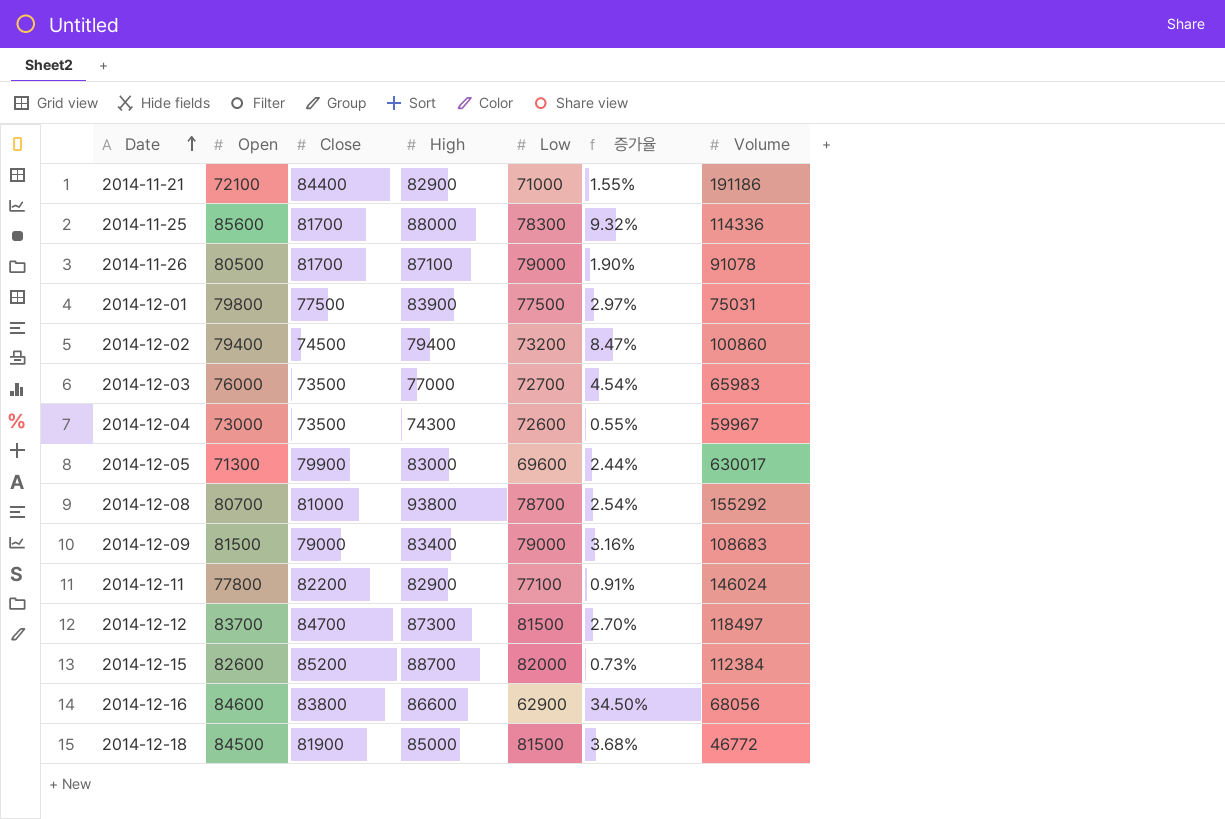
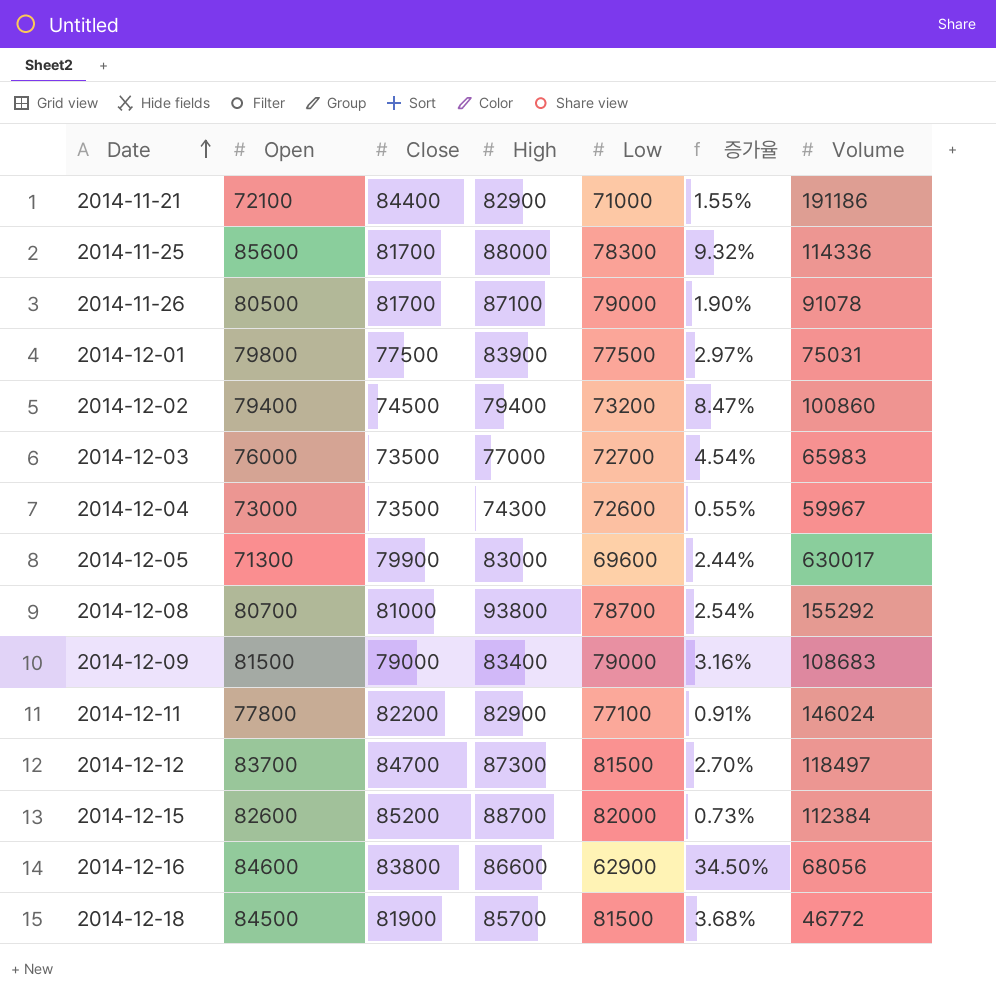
2014-12-18 | High: 85000 -> 85700

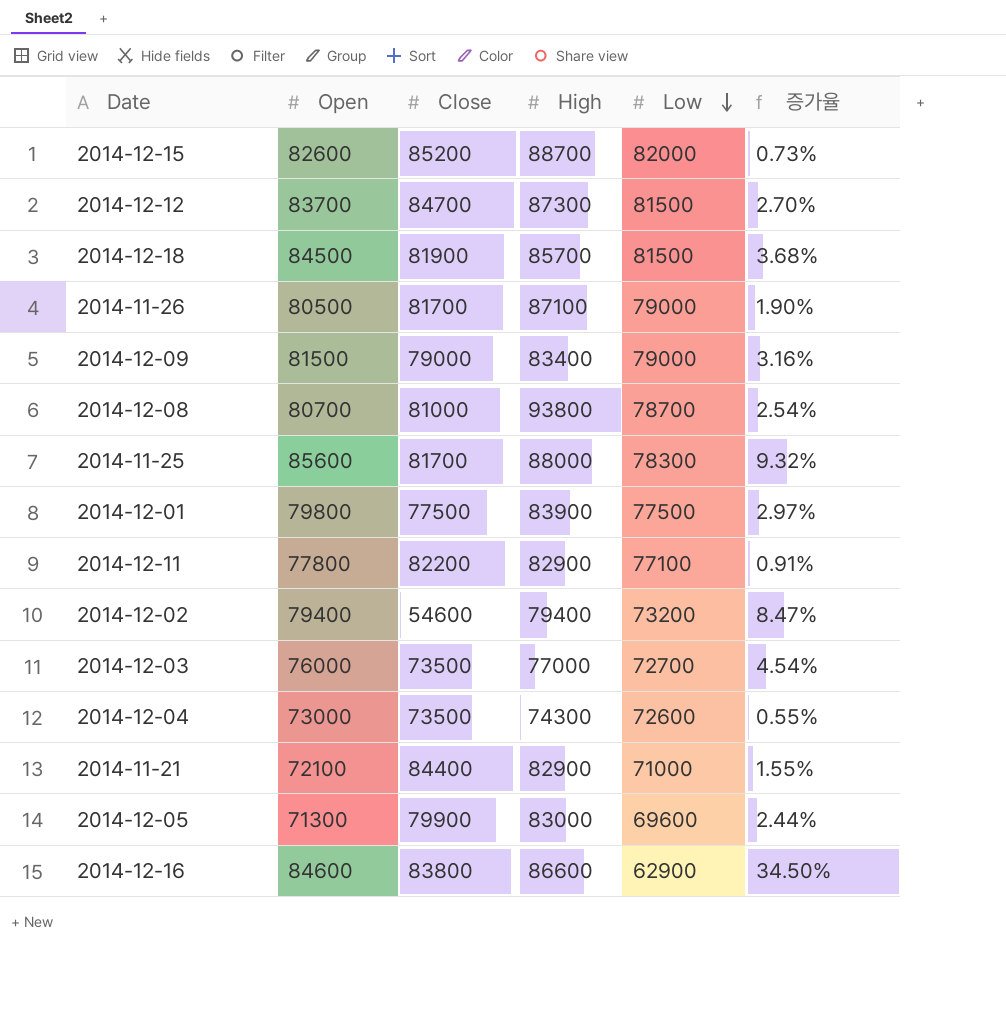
row order: Date ascending -> Low descending
column Volume | position: 7 -> none
2014-12-02 | Close: 74500 -> 54600

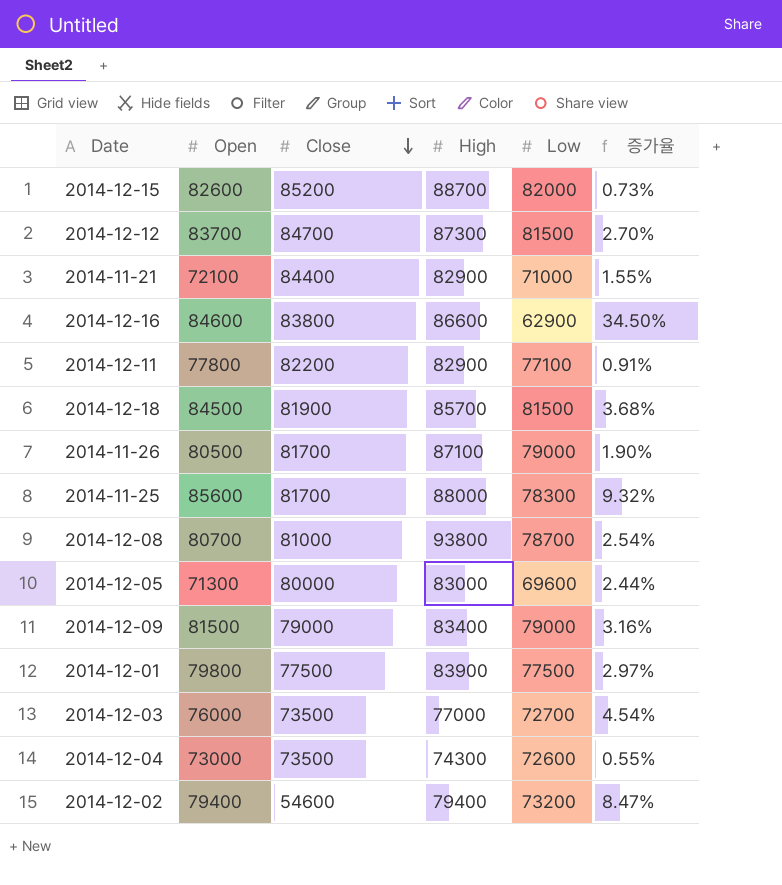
row order: Low descending -> Close descending
2014-12-05 | Close: 79900 -> 80000

